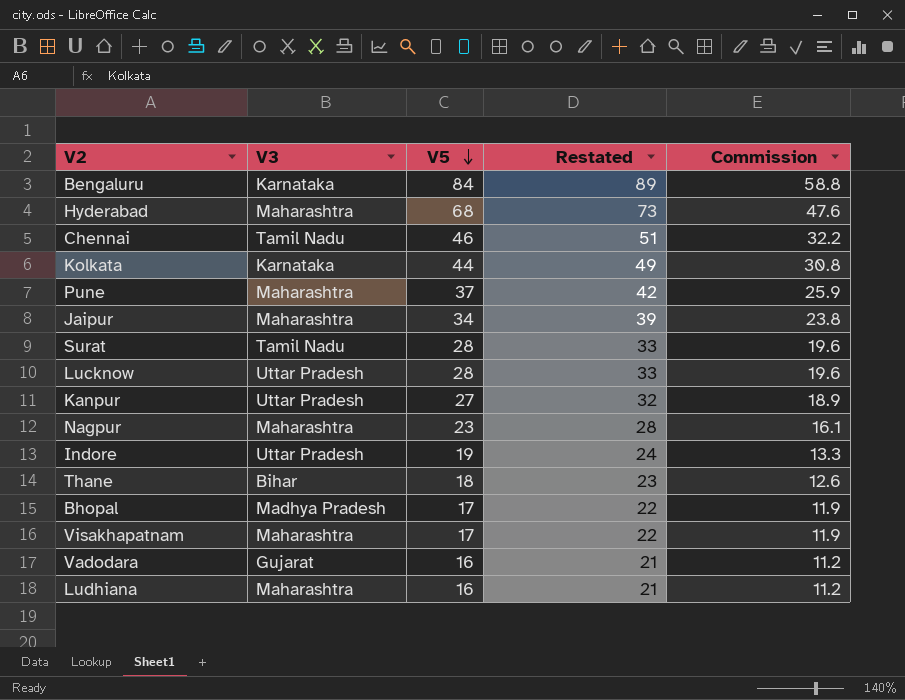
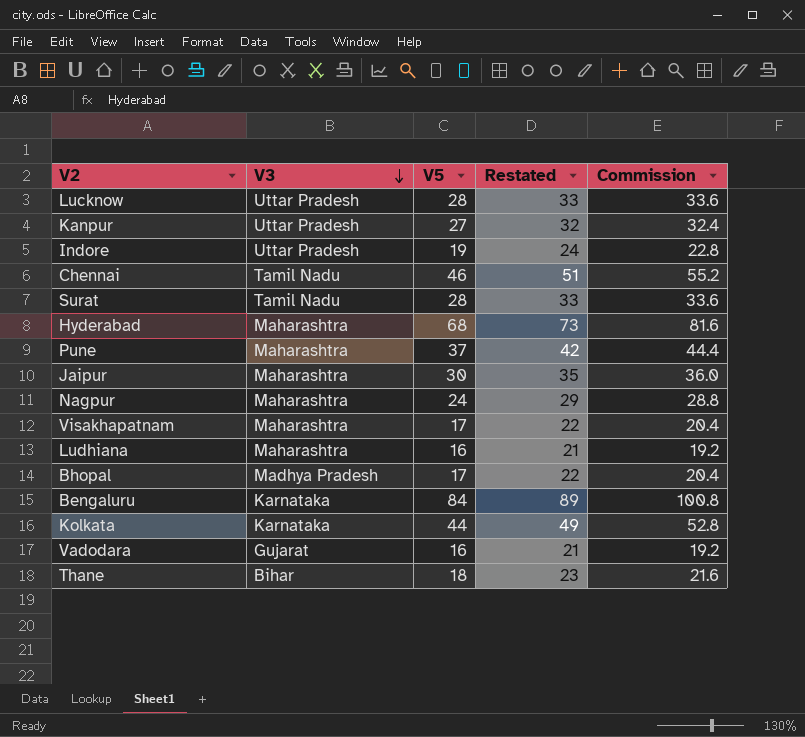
row order: V5 descending -> V3 descending
column Commission | formula: [V5] * 0.7 -> [V5] * 1.2
Jaipur | V5: 34 -> 30
Jaipur | Restated: 39 -> 35
Nagpur | V5: 23 -> 24
Nagpur | Restated: 28 -> 29

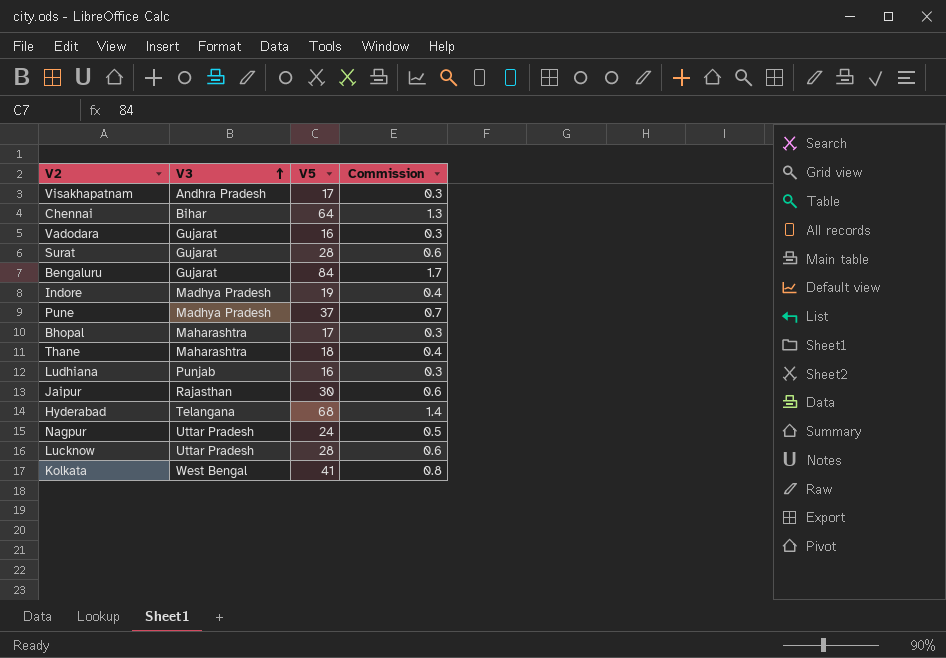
row order: V3 descending -> V3 ascending
column Restated | formula: [V5] + 5 -> none
column Commission | formula: [V5] * 1.2 -> [V5] * 0.02
row Kanpur: Uttar Pradesh | 27 | 32 | 32.4 -> none
Visakhapatnam | V3: Maharashtra -> Andhra Pradesh
Chennai | V3: Tamil Nadu -> Bihar
Chennai | V5: 46 -> 64
Surat | V3: Tamil Nadu -> Gujarat
Bengaluru | V3: Karnataka -> Gujarat
Indore | V3: Uttar Pradesh -> Madhya Pradesh
Pune | V3: Maharashtra -> Madhya Pradesh
Bhopal | V3: Madhya Pradesh -> Maharashtra
Thane | V3: Bihar -> Maharashtra
Ludhiana | V3: Maharashtra -> Punjab
Jaipur | V3: Maharashtra -> Rajasthan
Hyderabad | V3: Maharashtra -> Telangana
Nagpur | V3: Maharashtra -> Uttar Pradesh
Kolkata | V3: Karnataka -> West Bengal
Kolkata | V5: 44 -> 41

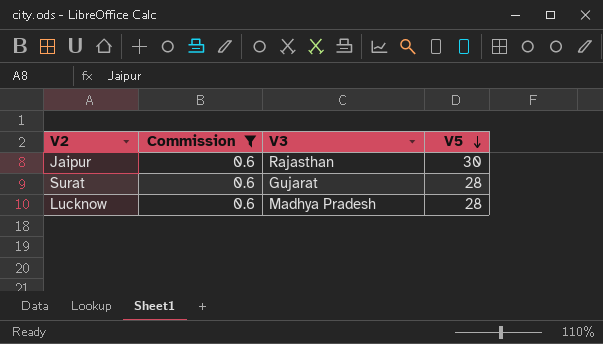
filter: none -> Commission = 0.6
row order: V3 ascending -> V5 descending
column Commission | position: 4 -> 2
Lucknow | V3: Uttar Pradesh -> Madhya Pradesh

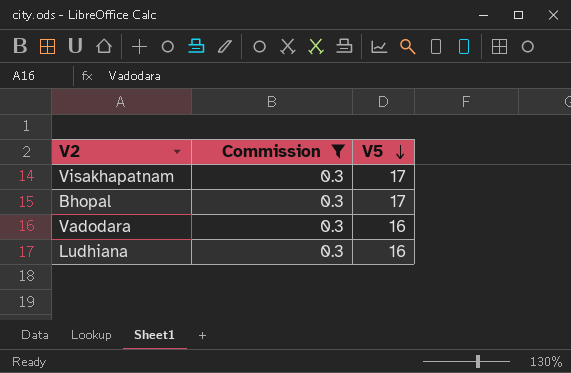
filter: Commission = 0.6 -> Commission = 0.3
column V3 | position: 3 -> none

